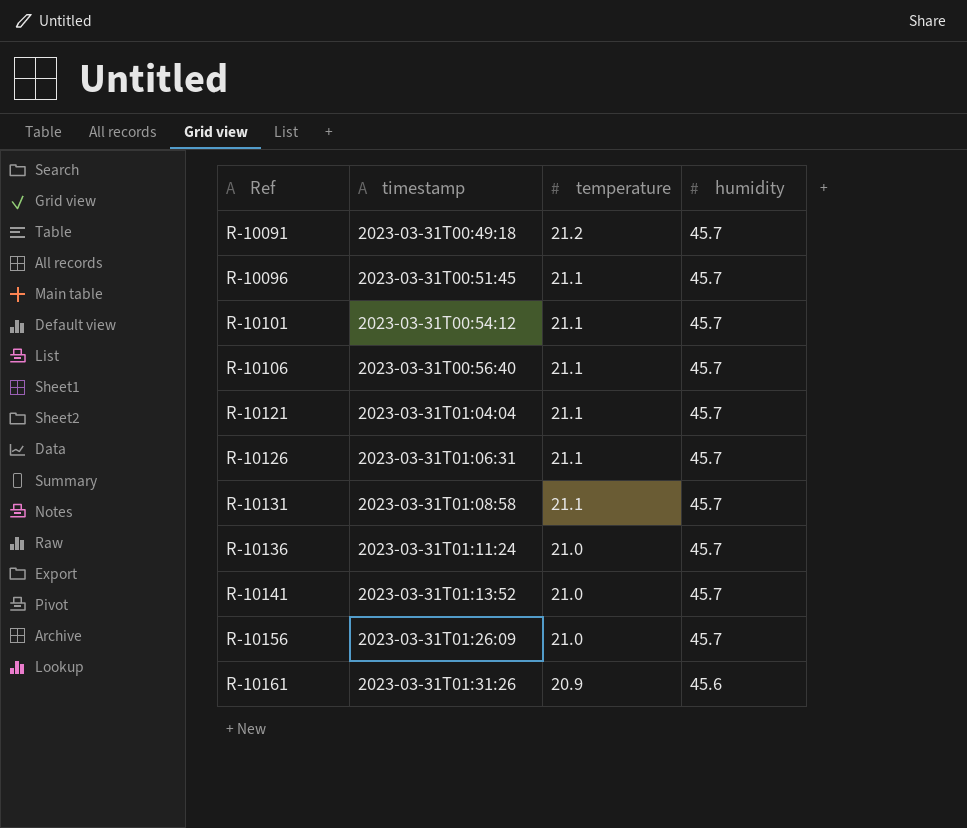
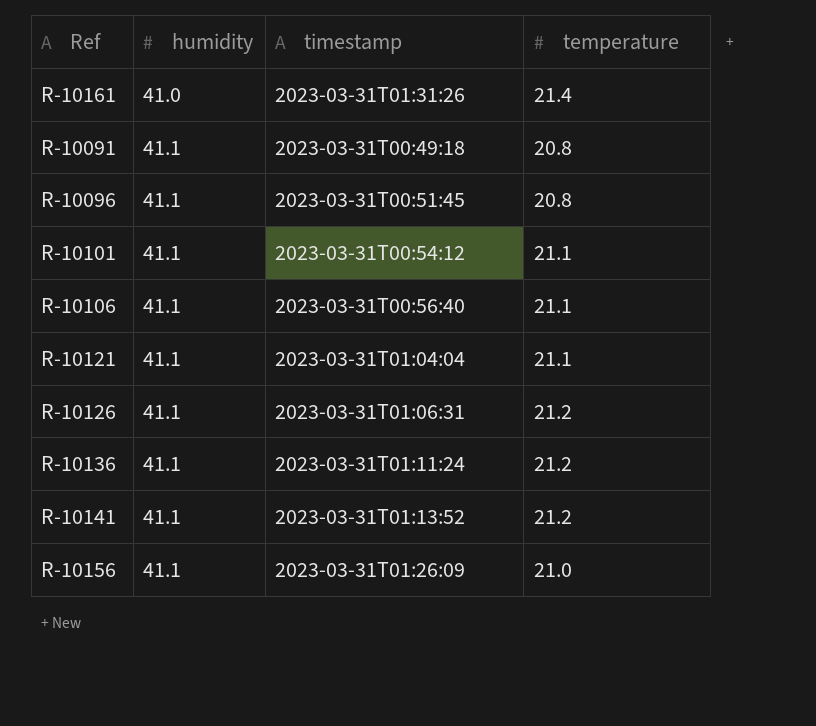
row order: Ref ascending -> humidity ascending
column humidity | position: 4 -> 2
row R-10131: 2023-03-31T01:08:58 | 21.1 | 45.7 -> none
R-10161 | humidity: 45.6 -> 41.0
R-10161 | temperature: 20.9 -> 21.4
R-10091 | humidity: 45.7 -> 41.1
R-10091 | temperature: 21.2 -> 20.8
R-10096 | humidity: 45.7 -> 41.1
R-10096 | temperature: 21.1 -> 20.8
R-10101 | humidity: 45.7 -> 41.1
R-10106 | humidity: 45.7 -> 41.1
R-10121 | humidity: 45.7 -> 41.1
R-10126 | humidity: 45.7 -> 41.1
R-10126 | temperature: 21.1 -> 21.2
R-10136 | humidity: 45.7 -> 41.1
R-10136 | temperature: 21.0 -> 21.2
R-10141 | humidity: 45.7 -> 41.1
R-10141 | temperature: 21.0 -> 21.2
R-10156 | humidity: 45.7 -> 41.1

